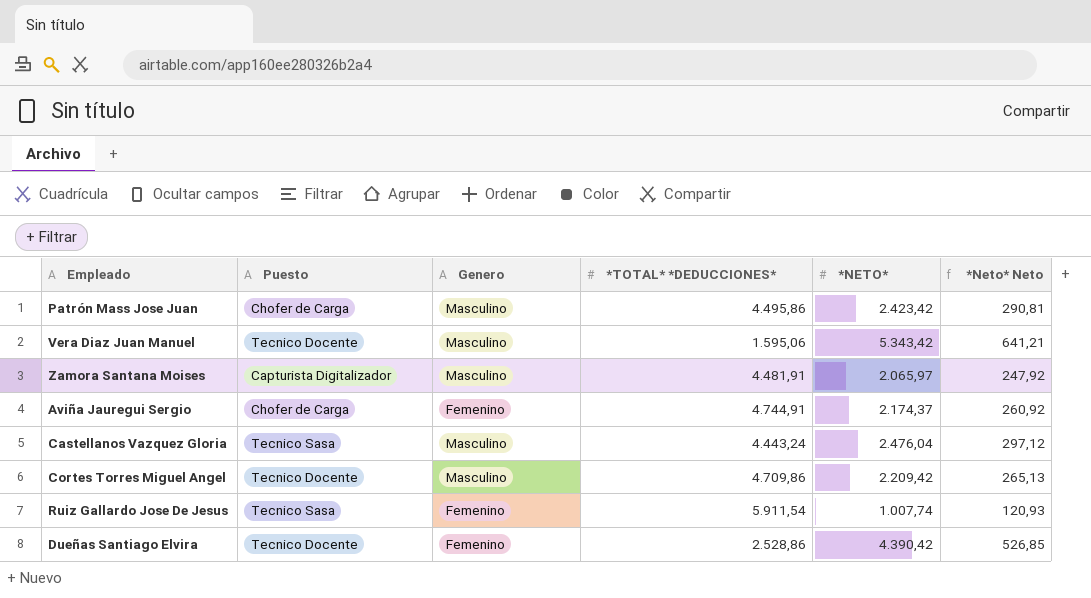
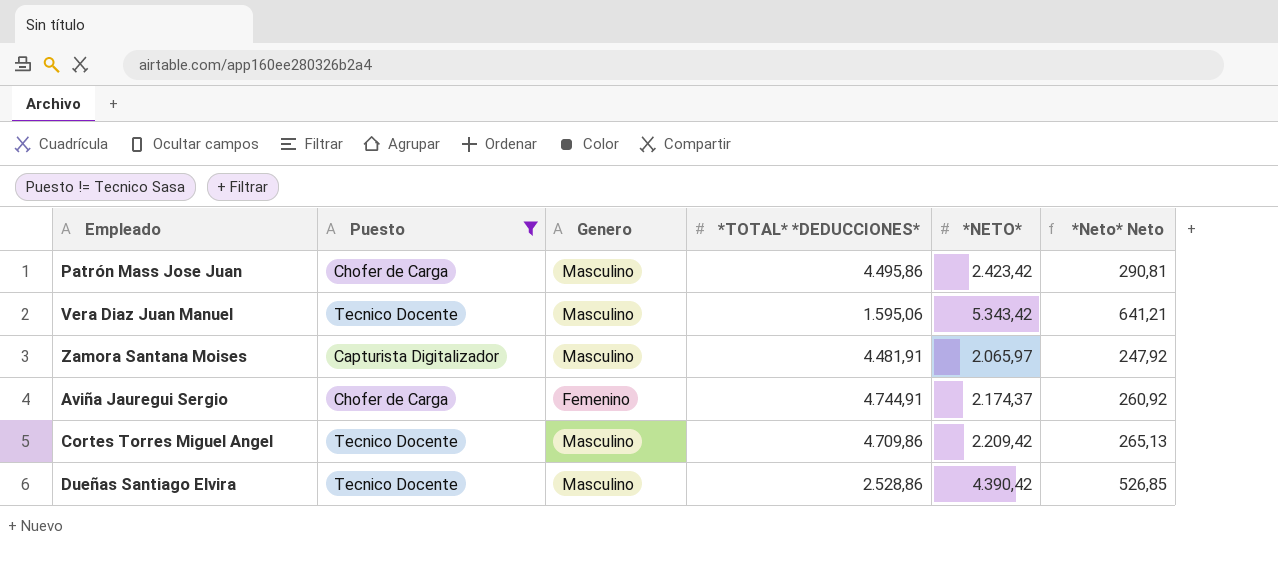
filter: none -> Puesto != Tecnico Sasa
Dueñas Santiago Elvira | Genero: Femenino -> Masculino

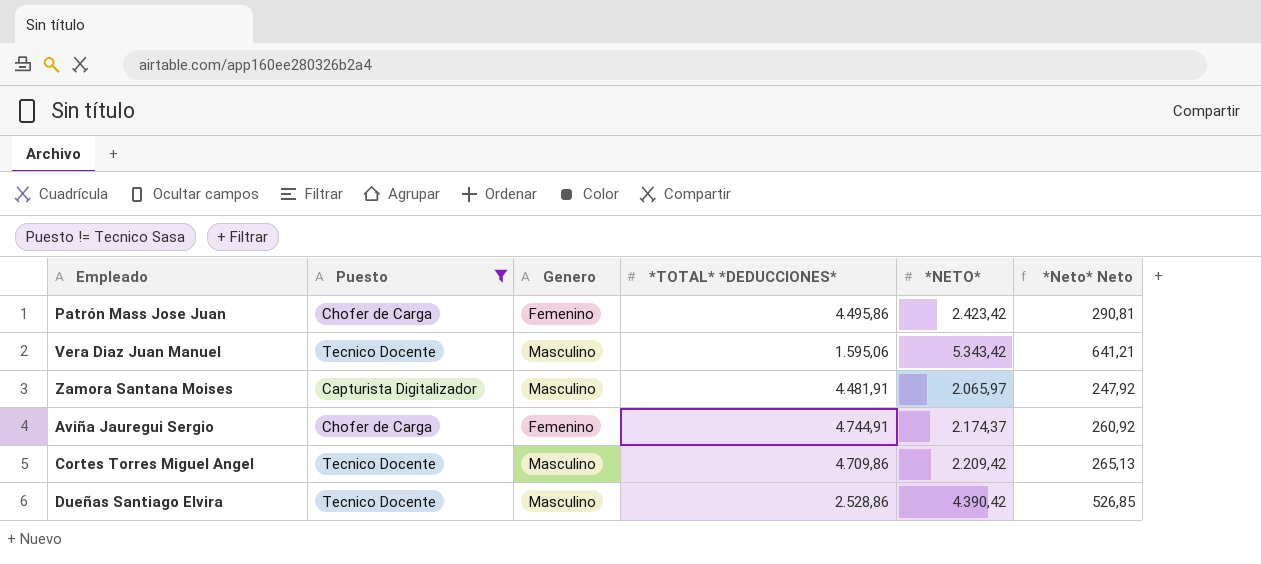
Patrón Mass Jose Juan | Genero: Masculino -> Femenino

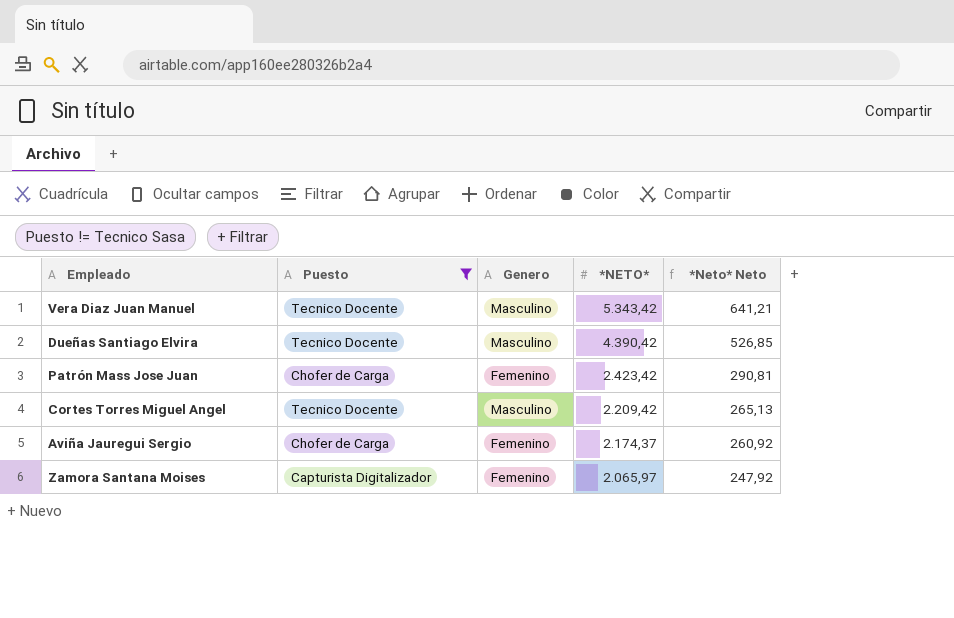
row order: none -> *NETO* descending
column *TOTAL* *DEDUCCIONES* | position: 4 -> none
Zamora Santana Moises | Genero: Masculino -> Femenino

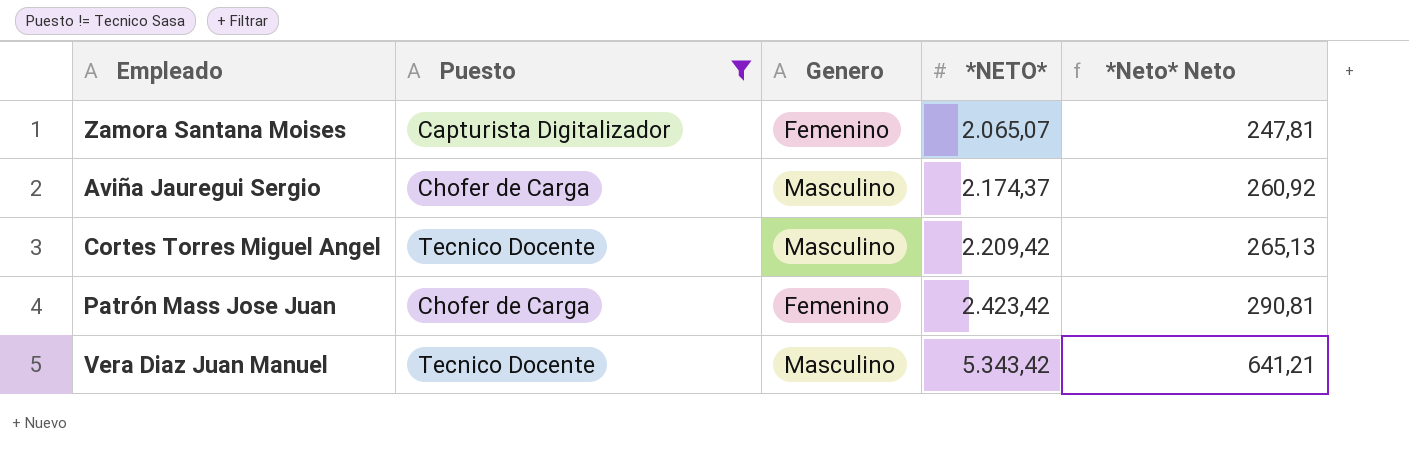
row order: *NETO* descending -> *NETO* ascending
row Dueñas Santiago Elvira: Tecnico Docente | Masculino | 4.390,42 | 526,85 -> none
Zamora Santana Moises | *NETO*: 2.065,97 -> 2.065,07
Zamora Santana Moises | *Neto* Neto: 247,92 -> 247,81
Aviña Jauregui Sergio | Genero: Femenino -> Masculino

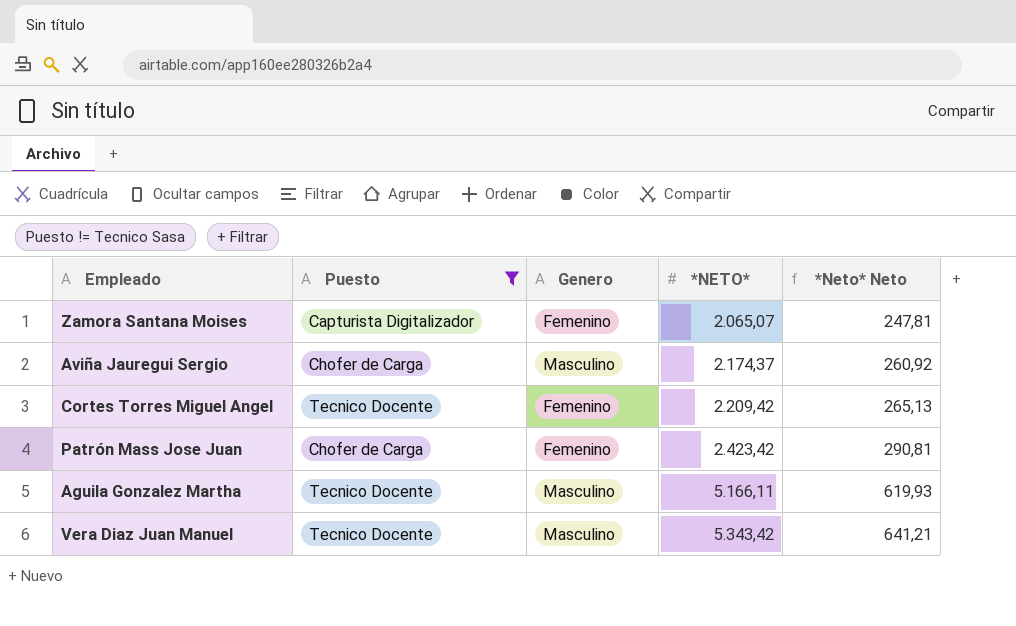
Cortes Torres Miguel Angel | Genero: Masculino -> Femenino
row Aguila Gonzalez Martha: none -> Tecnico Docente | Masculino | 5.166,11 | 619,93

